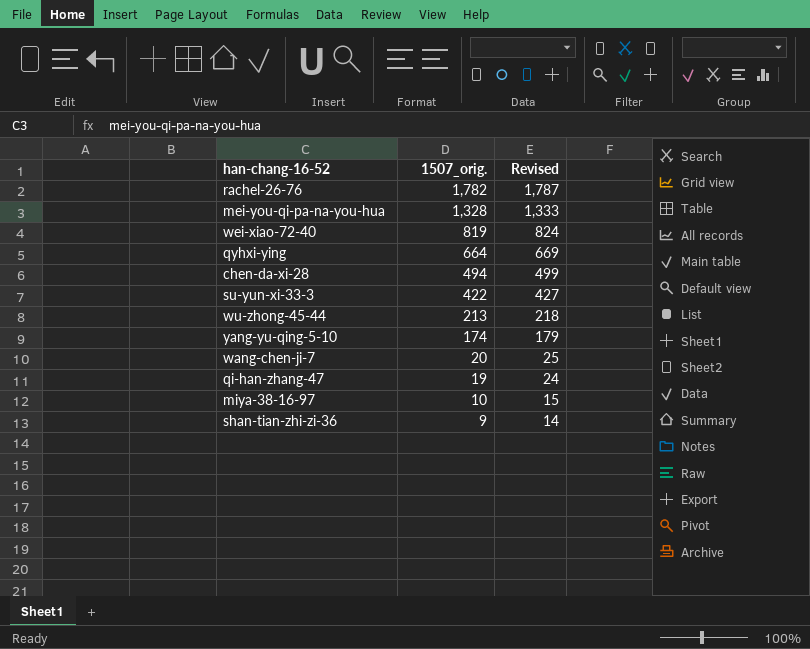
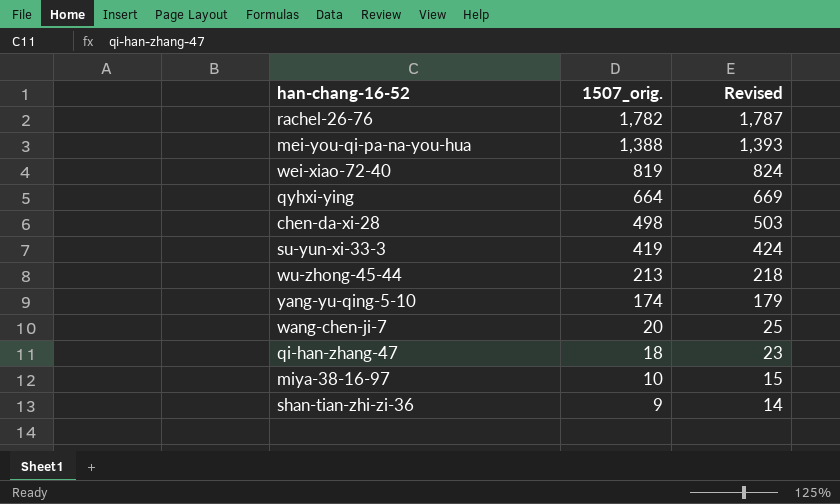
mei-you-qi-pa-na-you-hua | 1507_orig.: 1,328 -> 1,388
mei-you-qi-pa-na-you-hua | Revised: 1,333 -> 1,393
chen-da-xi-28 | 1507_orig.: 494 -> 498
chen-da-xi-28 | Revised: 499 -> 503
su-yun-xi-33-3 | 1507_orig.: 422 -> 419
su-yun-xi-33-3 | Revised: 427 -> 424
qi-han-zhang-47 | 1507_orig.: 19 -> 18
qi-han-zhang-47 | Revised: 24 -> 23

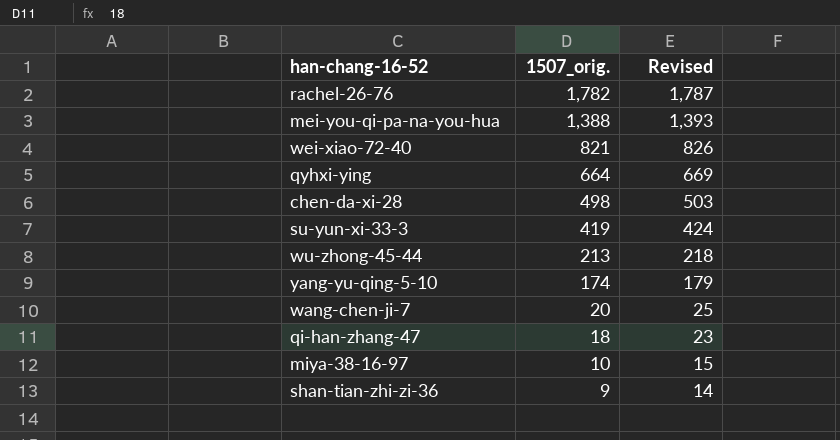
wei-xiao-72-40 | 1507_orig.: 819 -> 821
wei-xiao-72-40 | Revised: 824 -> 826

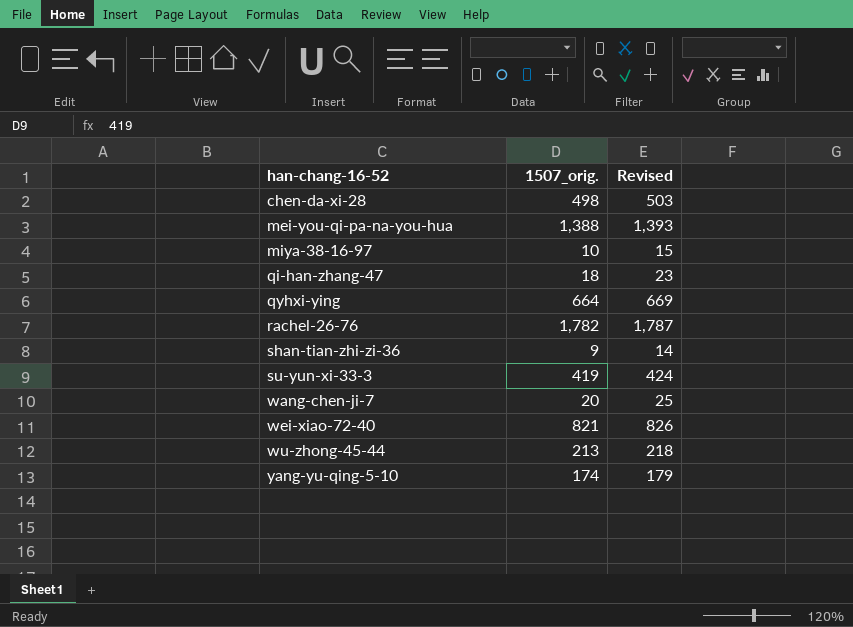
row order: 1507_orig. descending -> han-chang-16-52 ascending

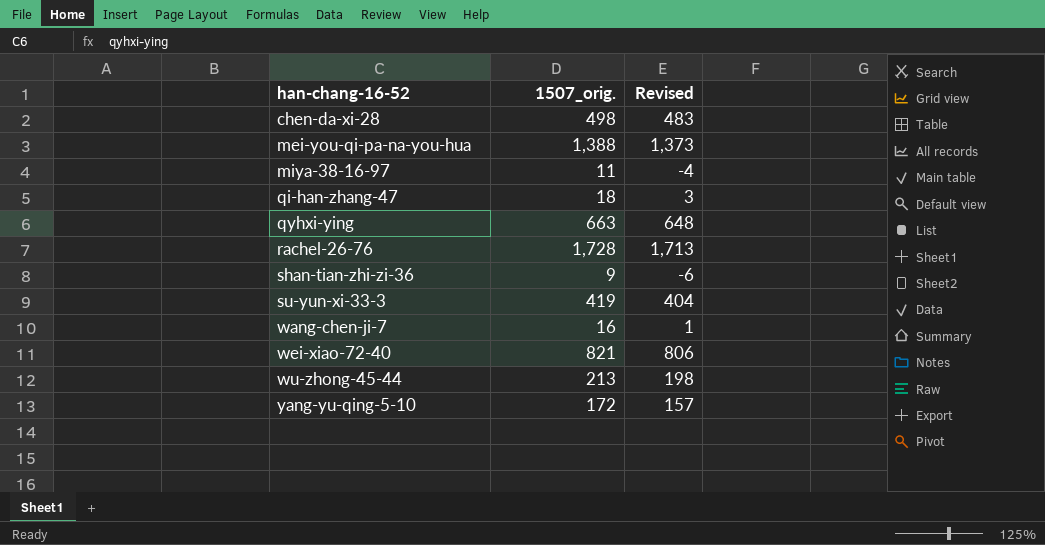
column Revised | formula: [1507_orig.] + 5 -> [1507_orig.] - 15
miya-38-16-97 | 1507_orig.: 10 -> 11
qyhxi-ying | 1507_orig.: 664 -> 663
rachel-26-76 | 1507_orig.: 1,782 -> 1,728
wang-chen-ji-7 | 1507_orig.: 20 -> 16
yang-yu-qing-5-10 | 1507_orig.: 174 -> 172

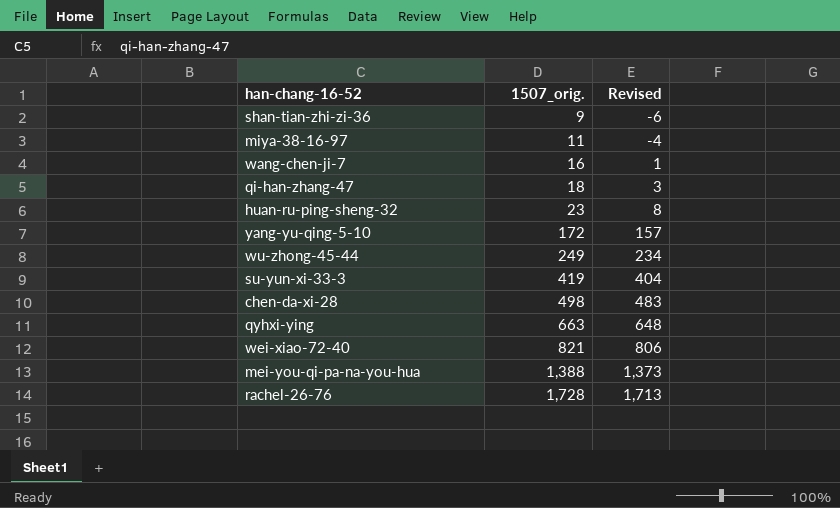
row order: han-chang-16-52 ascending -> 1507_orig. ascending
row huan-ru-ping-sheng-32: none -> 23 | 8
wu-zhong-45-44 | 1507_orig.: 213 -> 249
wu-zhong-45-44 | Revised: 198 -> 234

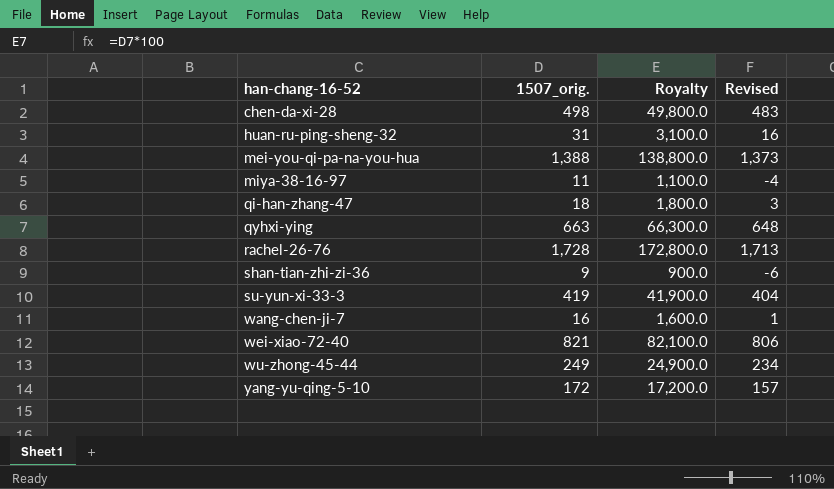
row order: 1507_orig. ascending -> han-chang-16-52 ascending
column Royalty | formula: none -> [1507_orig.] * 100
huan-ru-ping-sheng-32 | 1507_orig.: 23 -> 31
huan-ru-ping-sheng-32 | Revised: 8 -> 16

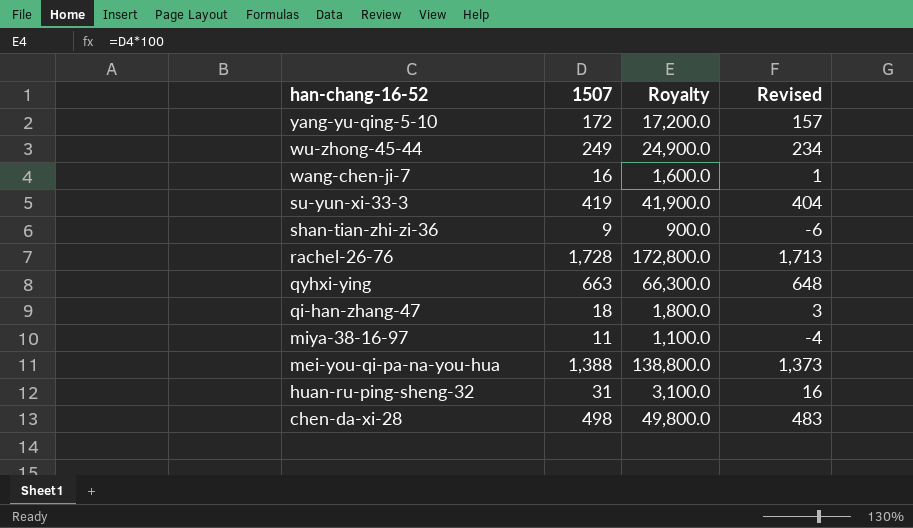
row order: han-chang-16-52 ascending -> han-chang-16-52 descending
column name: 1507_orig. -> 1507
row wei-xiao-72-40: 821 | 82,100.0 | 806 -> none

